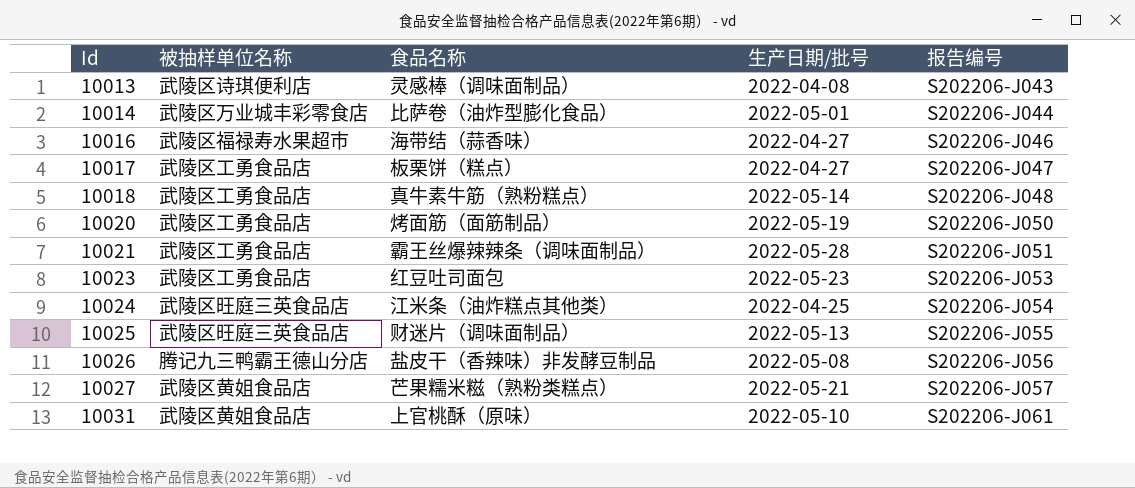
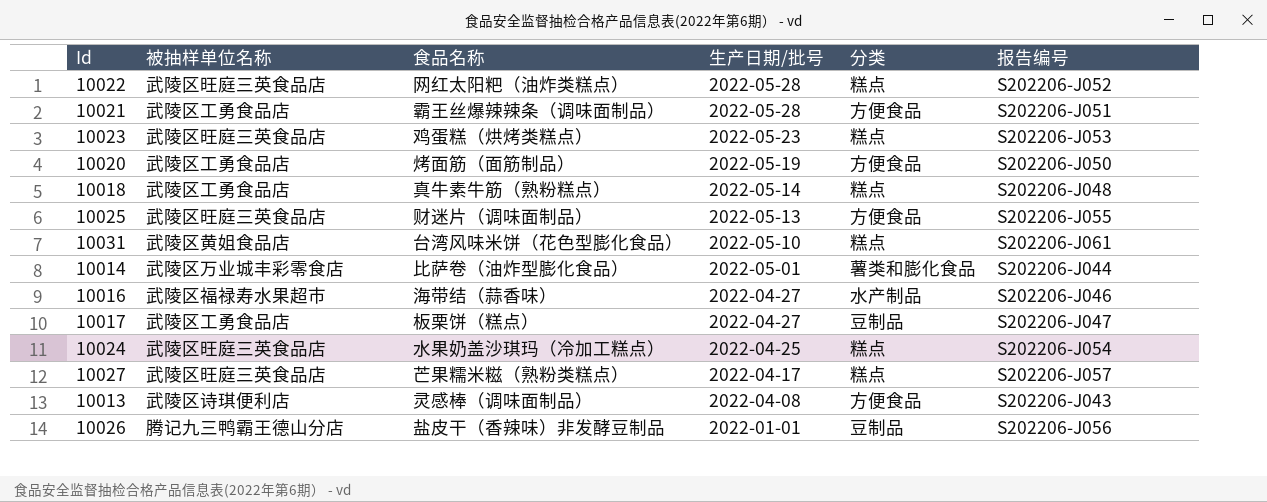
row order: Id ascending -> 生产日期/批号 descending
column 分类 | position: none -> 5
row 10022: none -> 武陵区旺庭三英食品店 | 网红太阳粑（油炸类糕点） | 2022-05-28 | 糕点 | S202206-J052
10023 | 被抽样单位名称: 武陵区工勇食品店 -> 武陵区旺庭三英食品店
10023 | 食品名称: 红豆吐司面包 -> 鸡蛋糕（烘烤类糕点）
10031 | 食品名称: 上官桃酥（原味） -> 台湾风味米饼（花色型膨化食品）
10024 | 食品名称: 江米条（油炸糕点其他类） -> 水果奶盖沙琪玛（冷加工糕点）
10027 | 被抽样单位名称: 武陵区黄姐食品店 -> 武陵区旺庭三英食品店
10027 | 生产日期/批号: 2022-05-21 -> 2022-04-17
10026 | 生产日期/批号: 2022-05-08 -> 2022-01-01

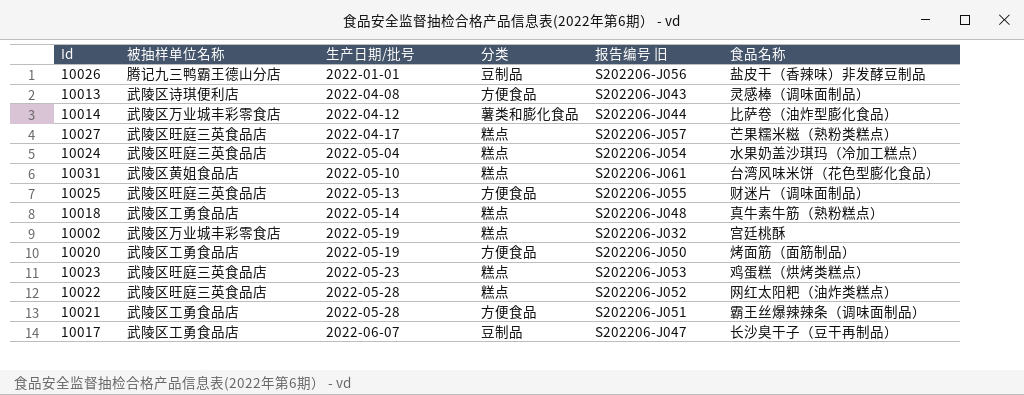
row order: 生产日期/批号 descending -> 生产日期/批号 ascending
column name: 报告编号 -> 报告编号 旧
column 食品名称 | position: 3 -> 6
row 10016: 武陵区福禄寿水果超市 | 海带结（蒜香味） | 2022-04-27 | 水产制品 | S202206-J046 -> none
10014 | 生产日期/批号: 2022-05-01 -> 2022-04-12
10024 | 生产日期/批号: 2022-04-25 -> 2022-05-04
row 10002: none -> 武陵区万业城丰彩零食店 | 2022-05-19 | 糕点 | S202206-J032 | 宫廷桃酥
10017 | 生产日期/批号: 2022-04-27 -> 2022-06-07
10017 | 食品名称: 板栗饼（糕点） -> 长沙臭干子（豆干再制品）

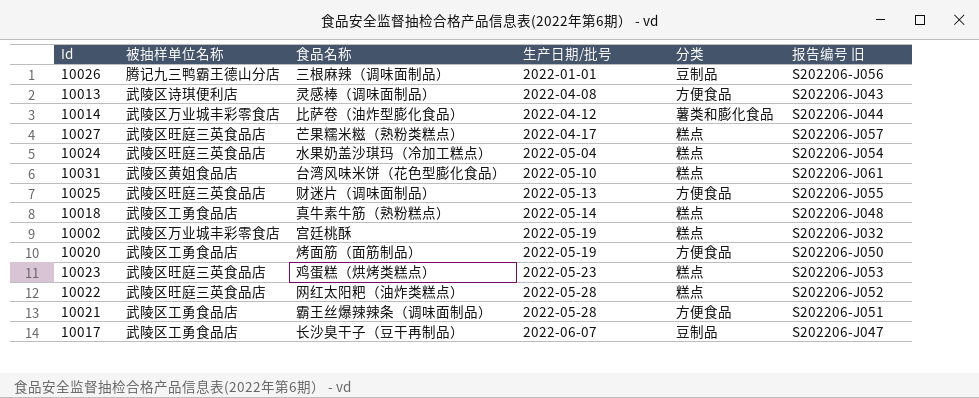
column 食品名称 | position: 6 -> 3
10026 | 食品名称: 盐皮干（香辣味）非发酵豆制品 -> 三根麻辣（调味面制品）

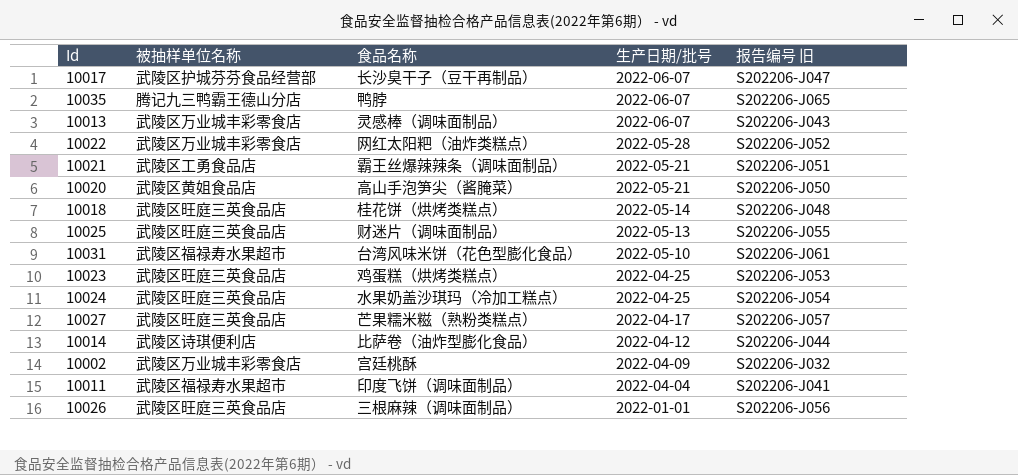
row order: 生产日期/批号 ascending -> 生产日期/批号 descending
column 分类 | position: 5 -> none
10017 | 被抽样单位名称: 武陵区工勇食品店 -> 武陵区护城芬芬食品经营部
row 10035: none -> 腾记九三鸭霸王德山分店 | 鸭脖 | 2022-06-07 | S202206-J065
10013 | 被抽样单位名称: 武陵区诗琪便利店 -> 武陵区万业城丰彩零食店
10013 | 生产日期/批号: 2022-04-08 -> 2022-06-07
10022 | 被抽样单位名称: 武陵区旺庭三英食品店 -> 武陵区万业城丰彩零食店
10021 | 生产日期/批号: 2022-05-28 -> 2022-05-21
10020 | 被抽样单位名称: 武陵区工勇食品店 -> 武陵区黄姐食品店
10020 | 食品名称: 烤面筋（面筋制品） -> 高山手泡笋尖（酱腌菜）
10020 | 生产日期/批号: 2022-05-19 -> 2022-05-21
10018 | 被抽样单位名称: 武陵区工勇食品店 -> 武陵区旺庭三英食品店
10018 | 食品名称: 真牛素牛筋（熟粉糕点） -> 桂花饼（烘烤类糕点）
10031 | 被抽样单位名称: 武陵区黄姐食品店 -> 武陵区福禄寿水果超市
10023 | 生产日期/批号: 2022-05-23 -> 2022-04-25
10024 | 生产日期/批号: 2022-05-04 -> 2022-04-25
10014 | 被抽样单位名称: 武陵区万业城丰彩零食店 -> 武陵区诗琪便利店
10002 | 生产日期/批号: 2022-05-19 -> 2022-04-09
row 10011: none -> 武陵区福禄寿水果超市 | 印度飞饼（调味面制品） | 2022-04-04 | S202206-J041
10026 | 被抽样单位名称: 腾记九三鸭霸王德山分店 -> 武陵区旺庭三英食品店

